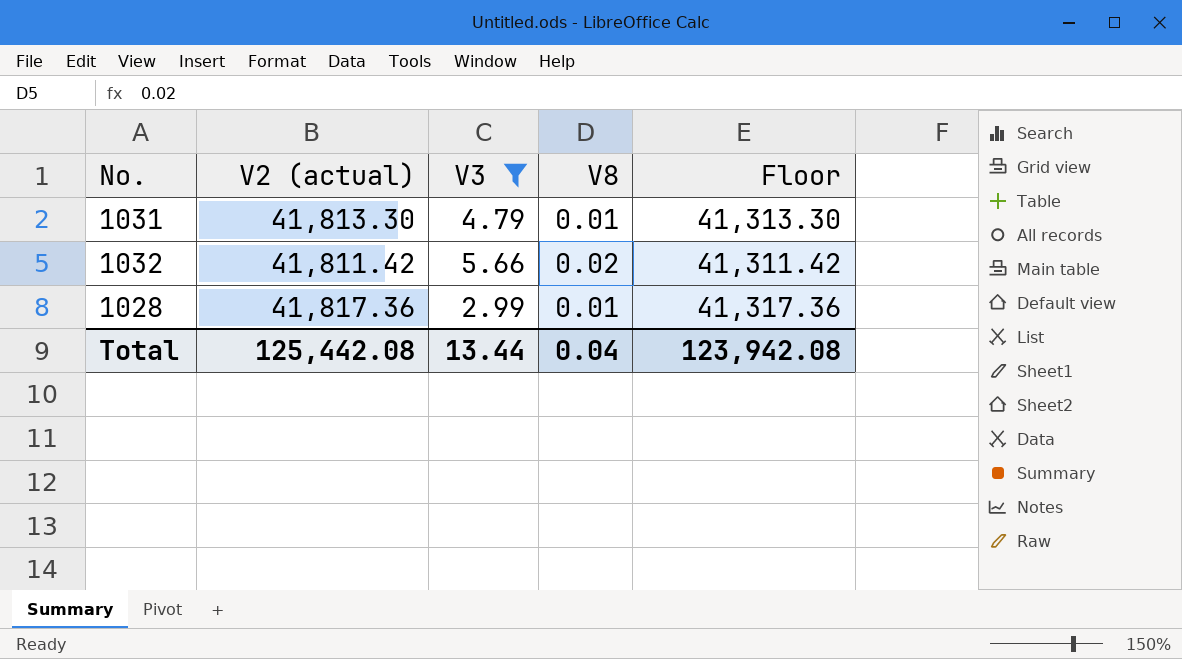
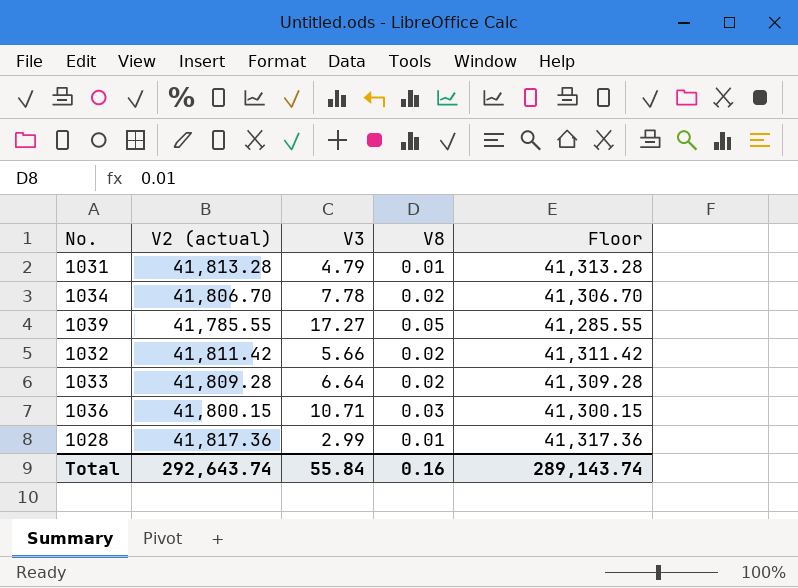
filter: V3 <= 5.66 -> none
1031 | V2 (actual): 41,813.30 -> 41,813.28
1031 | Floor: 41,313.30 -> 41,313.28
Total | V2 (actual): 125,442.08 -> 292,643.74
Total | V3: 13.44 -> 55.84
Total | V8: 0.04 -> 0.16
Total | Floor: 123,942.08 -> 289,143.74

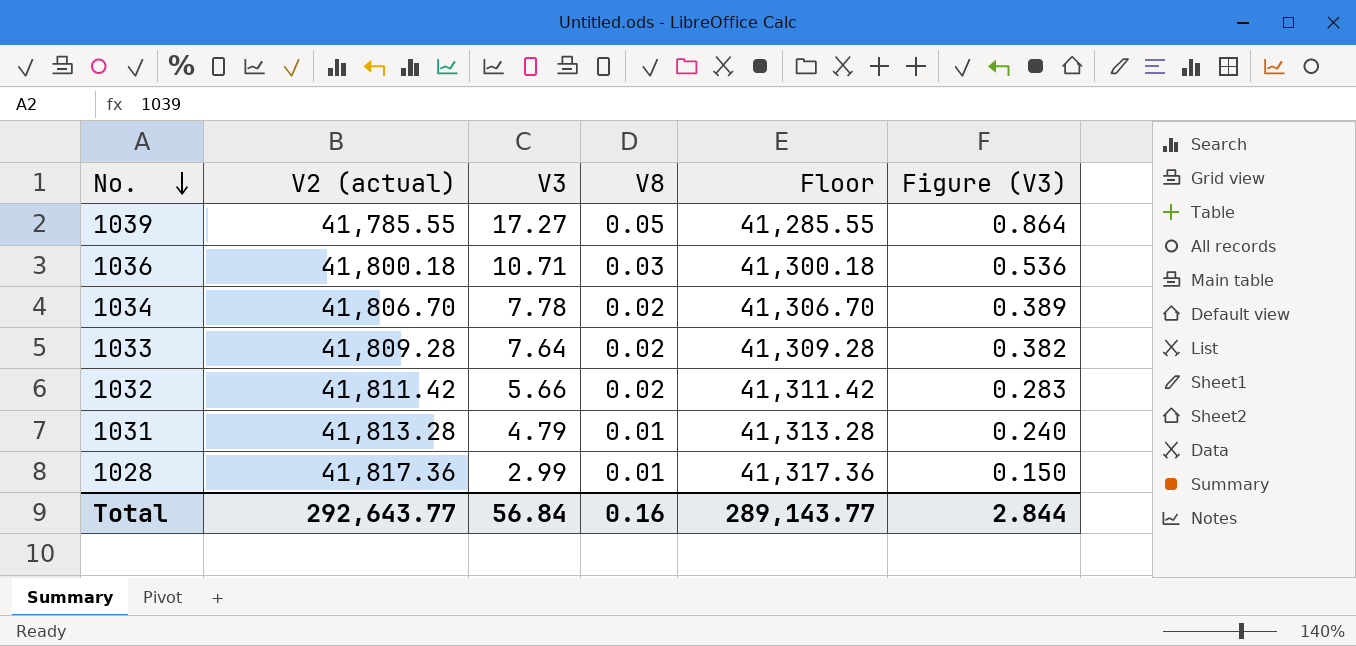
row order: none -> No. descending
column Figure (V3) | formula: none -> [V3] * 0.05
1036 | V2 (actual): 41,800.15 -> 41,800.18
1036 | Floor: 41,300.15 -> 41,300.18
1033 | V3: 6.64 -> 7.64
Total | V2 (actual): 292,643.74 -> 292,643.77
Total | V3: 55.84 -> 56.84
Total | Floor: 289,143.74 -> 289,143.77

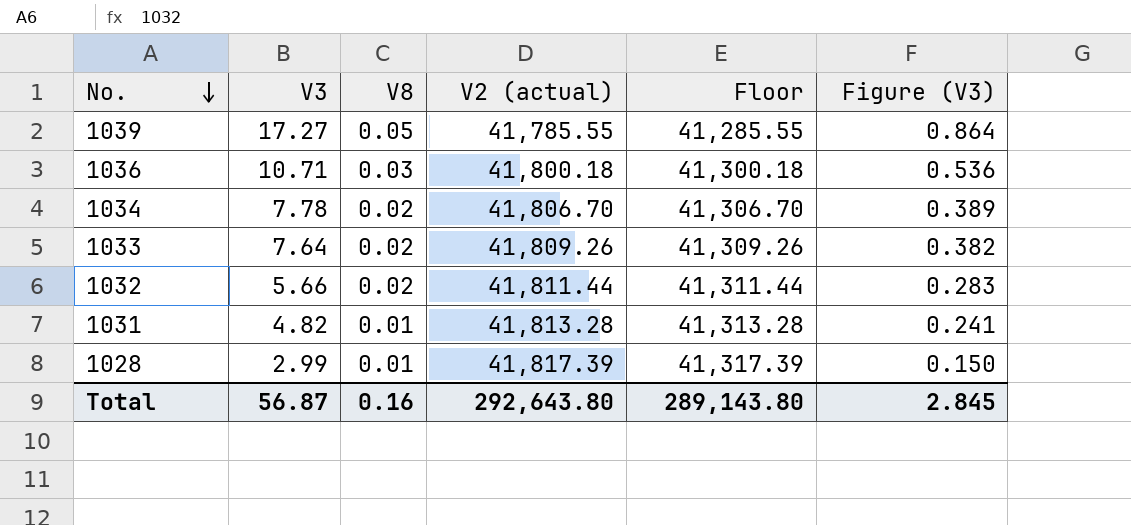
column V2 (actual) | position: 2 -> 4
1033 | V2 (actual): 41,809.28 -> 41,809.26
1033 | Floor: 41,309.28 -> 41,309.26
1032 | V2 (actual): 41,811.42 -> 41,811.44
1032 | Floor: 41,311.42 -> 41,311.44
1031 | V3: 4.79 -> 4.82
1031 | Figure (V3): 0.240 -> 0.241
1028 | V2 (actual): 41,817.36 -> 41,817.39
1028 | Floor: 41,317.36 -> 41,317.39
Total | V3: 56.84 -> 56.87
Total | V2 (actual): 292,643.77 -> 292,643.80
Total | Floor: 289,143.77 -> 289,143.80
Total | Figure (V3): 2.844 -> 2.845

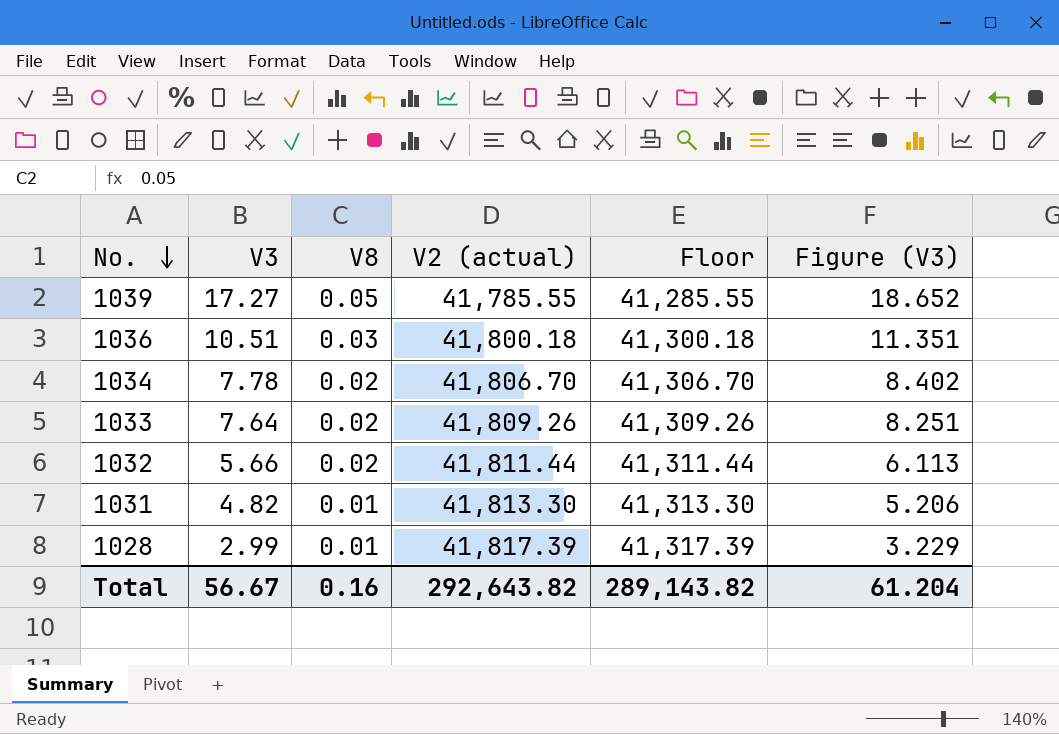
column Figure (V3) | formula: [V3] * 0.05 -> [V3] * 1.08
1036 | V3: 10.71 -> 10.51
1031 | V2 (actual): 41,813.28 -> 41,813.30
1031 | Floor: 41,313.28 -> 41,313.30
Total | V3: 56.87 -> 56.67
Total | V2 (actual): 292,643.80 -> 292,643.82
Total | Floor: 289,143.80 -> 289,143.82
Total | Figure (V3): 2.845 -> 61.204

